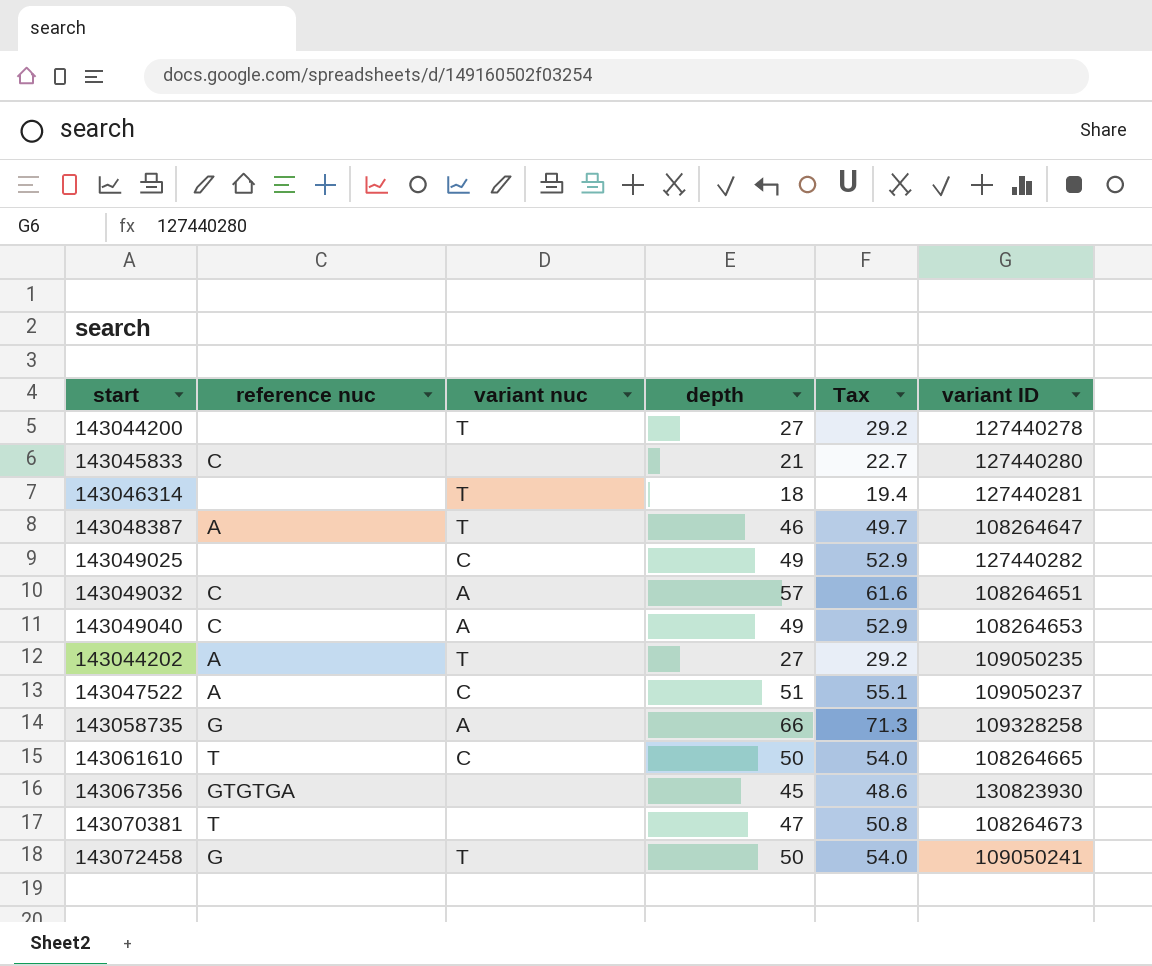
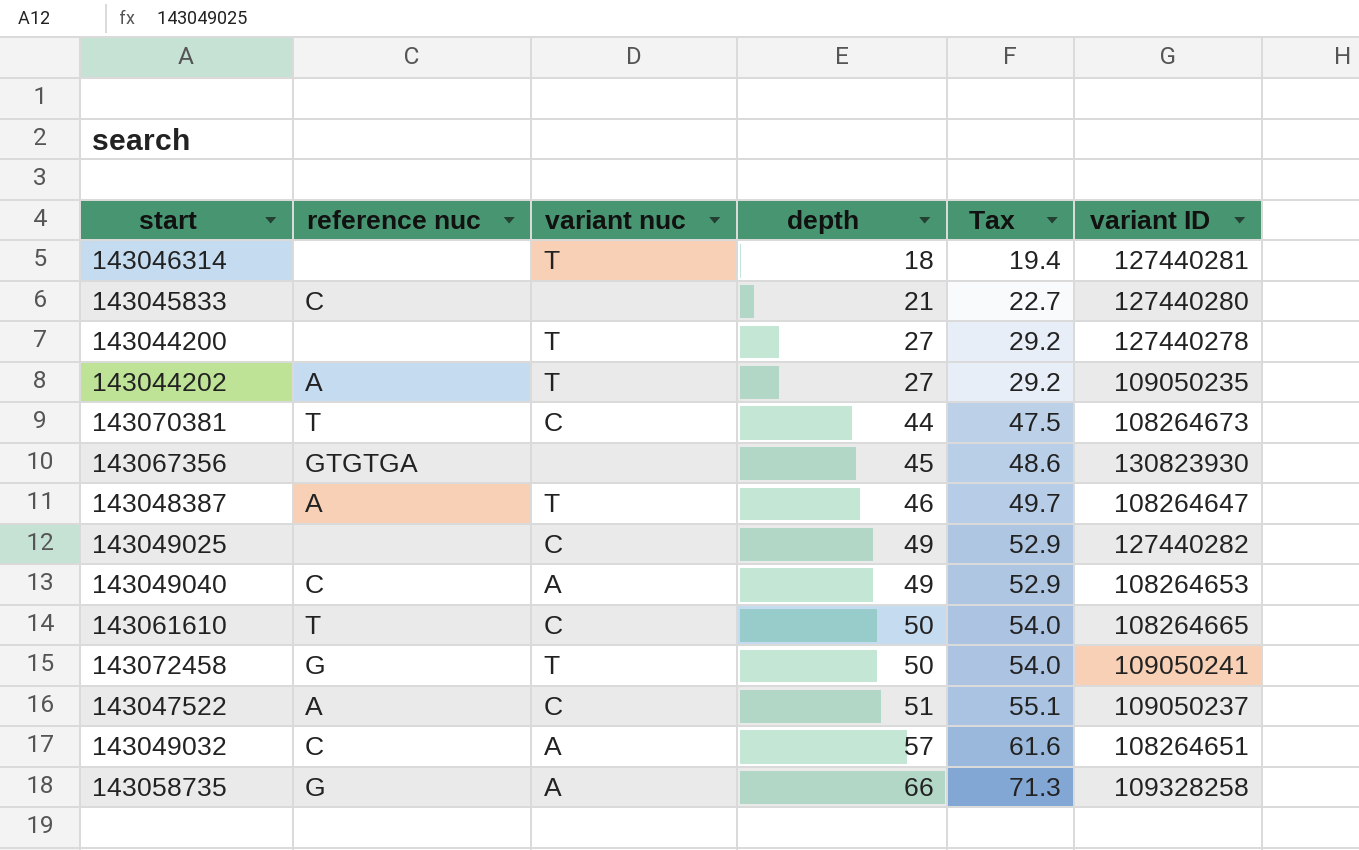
row order: none -> depth ascending
143070381 | variant nuc: none -> C
143070381 | depth: 47 -> 44
143070381 | Tax: 50.8 -> 47.5

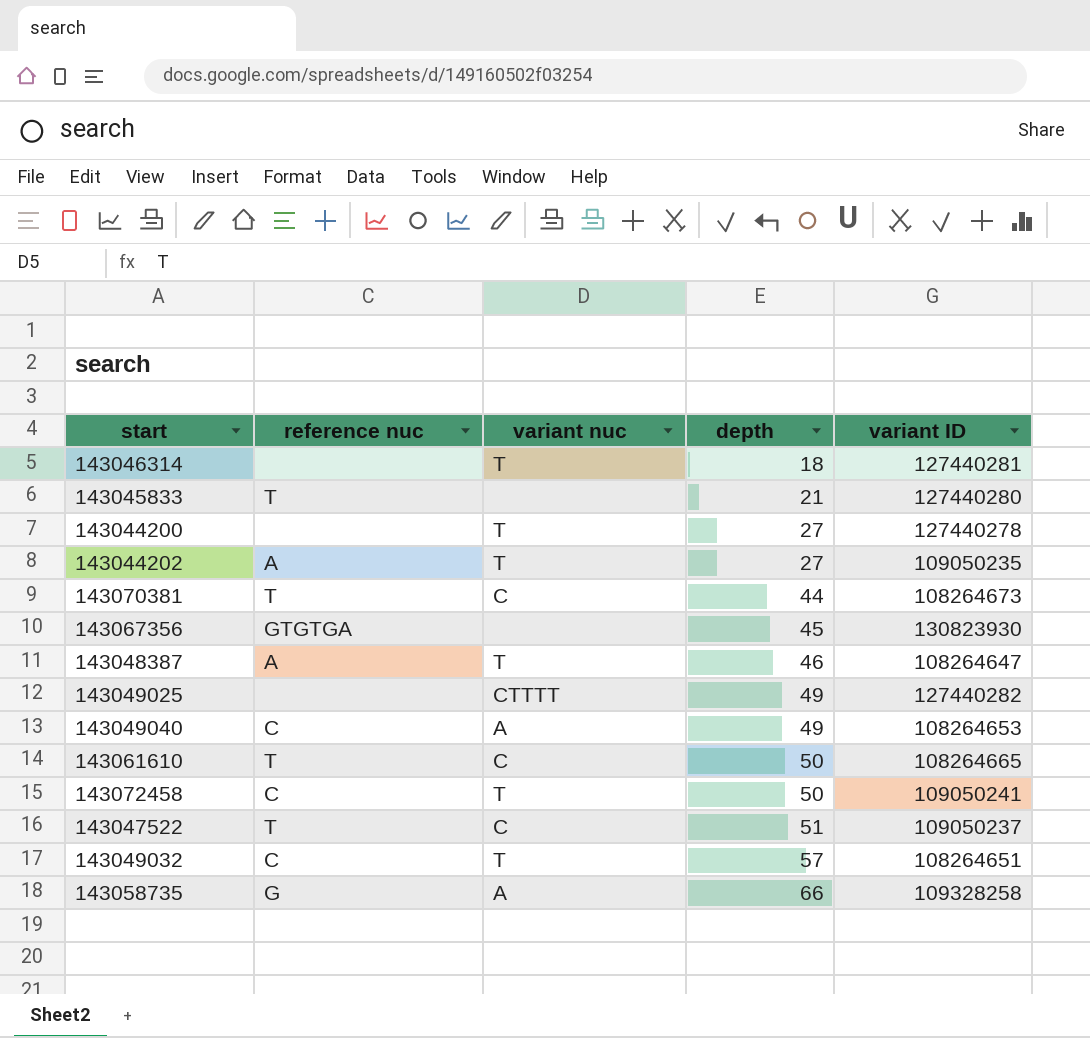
column Tax | formula: [depth] * 1.08 -> none
143045833 | reference nuc: C -> T
143049025 | variant nuc: C -> CTTTT
143072458 | reference nuc: G -> C
143047522 | reference nuc: A -> T
143049032 | variant nuc: A -> T

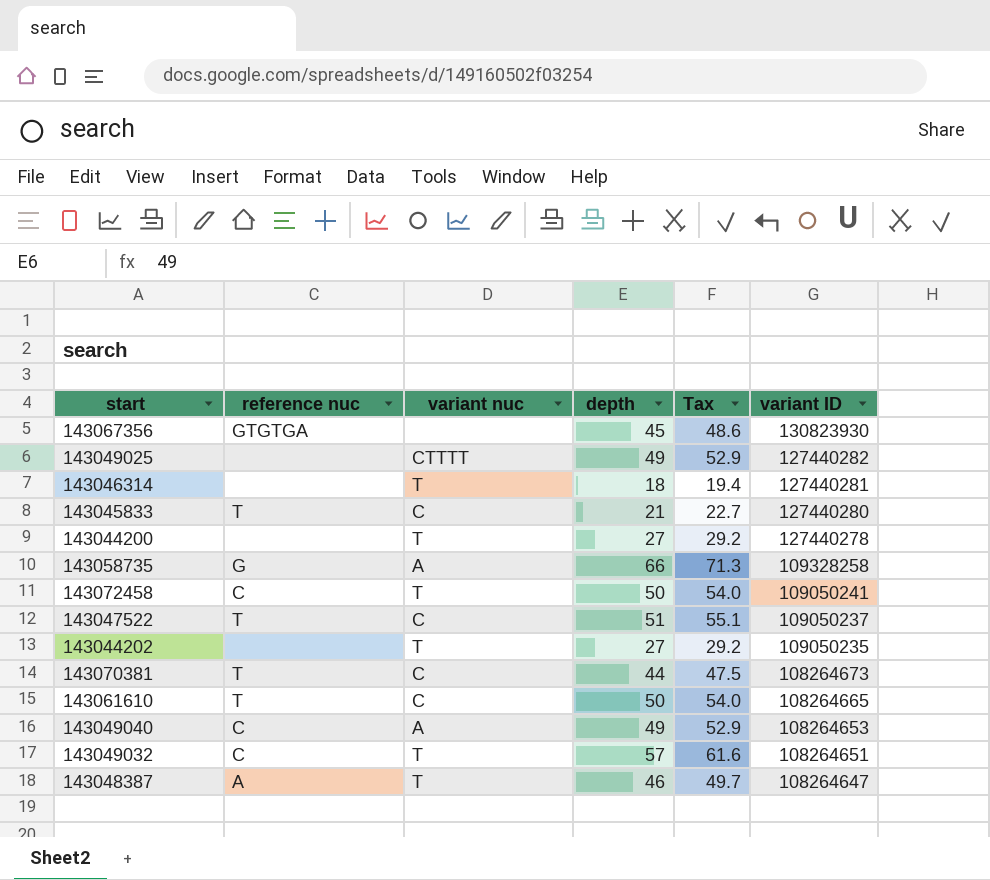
row order: depth ascending -> variant ID descending
column Tax | formula: none -> [depth] * 1.08
143045833 | variant nuc: none -> C
143044202 | reference nuc: A -> none

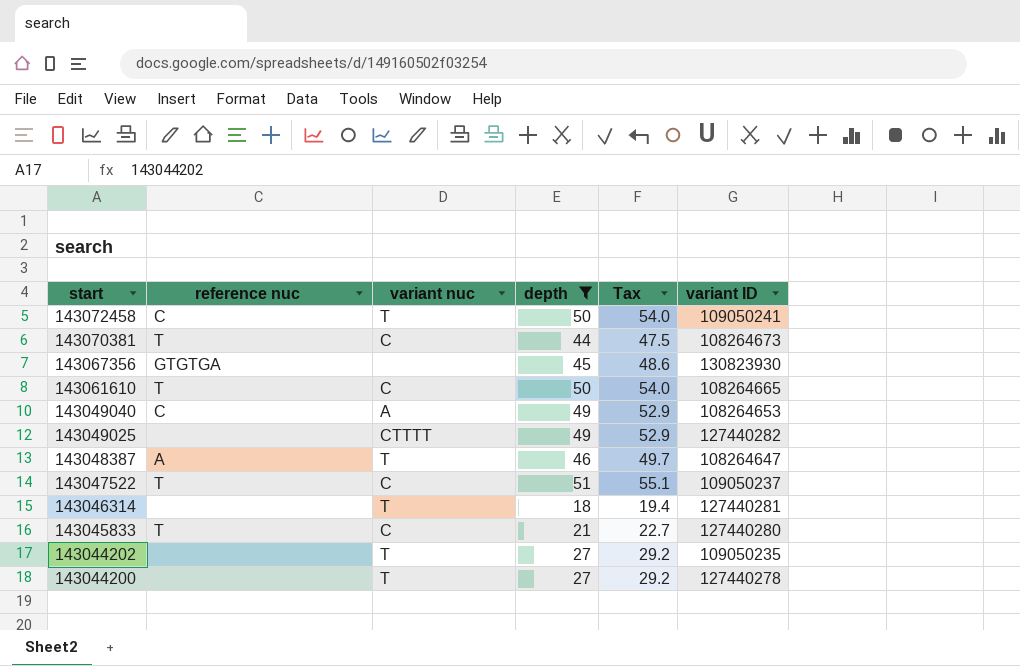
filter: none -> depth <= 51
row order: variant ID descending -> start descending

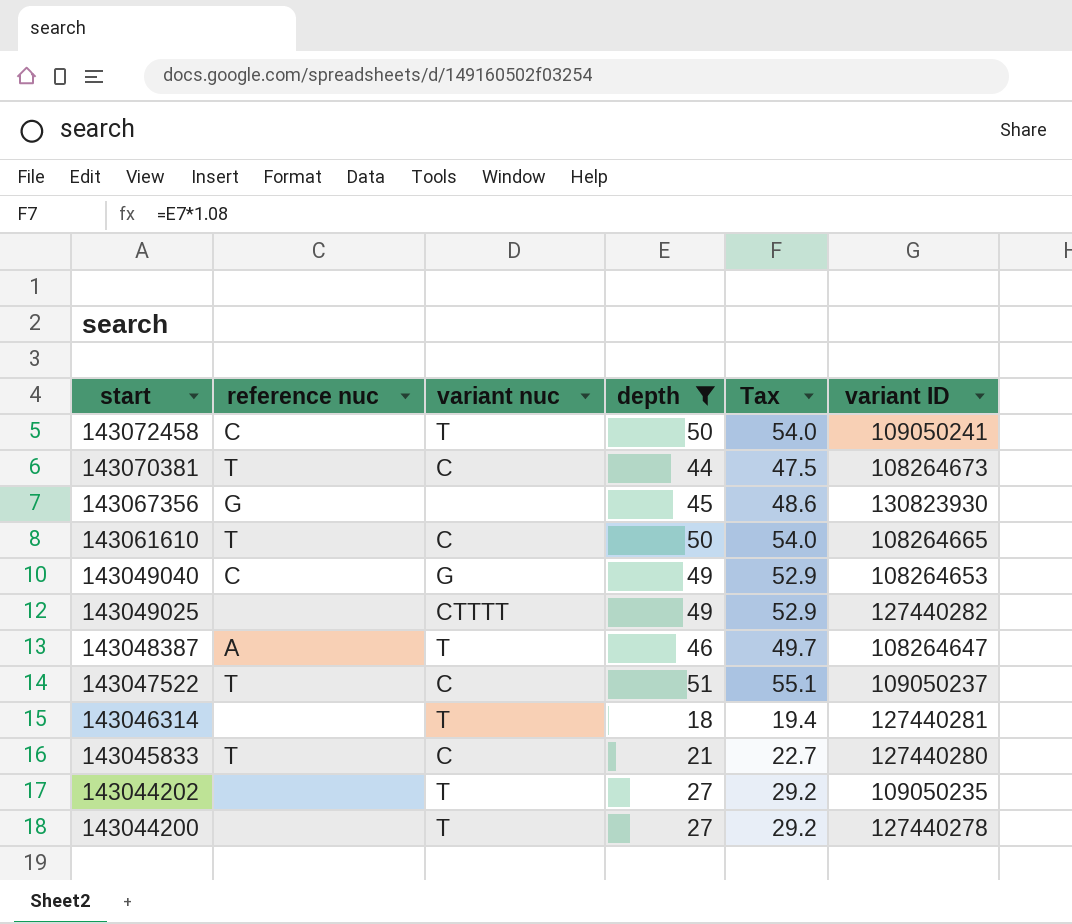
143067356 | reference nuc: GTGTGA -> G
143049040 | variant nuc: A -> G

